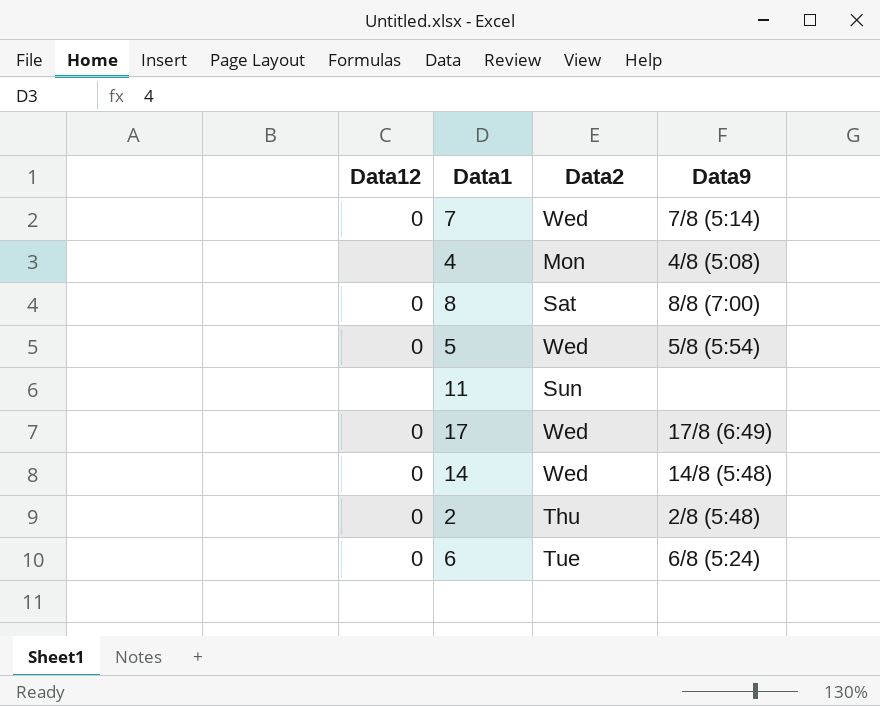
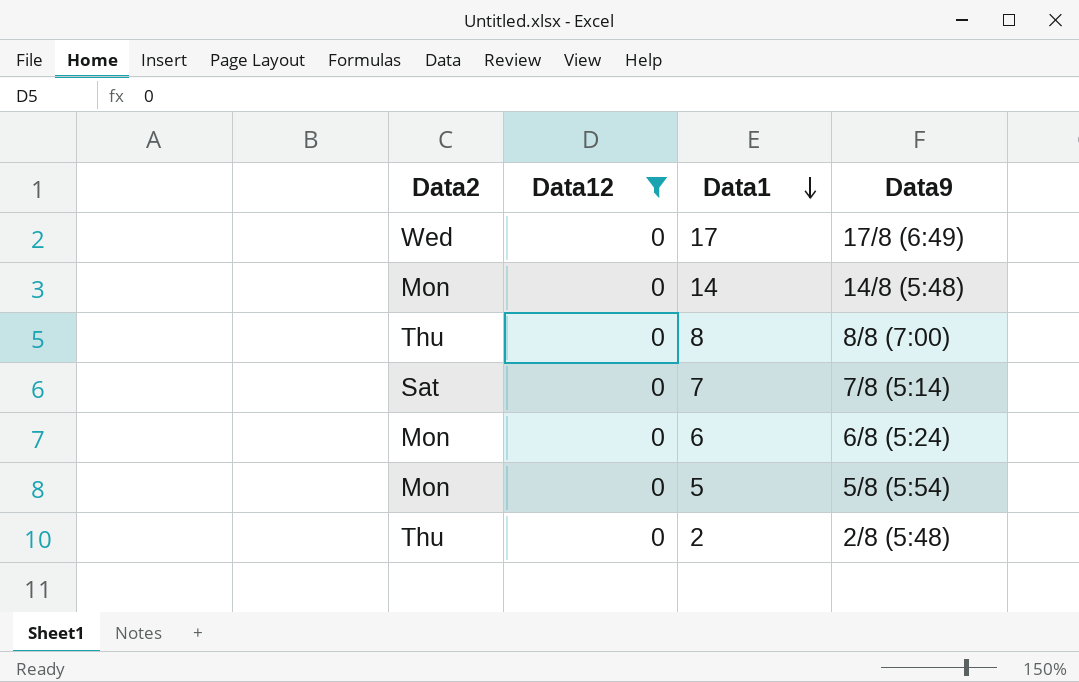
filter: none -> Data12 = 0
row order: none -> Data1 descending
column Data2 | position: 3 -> 1
14 | Data2: Wed -> Mon
8 | Data2: Sat -> Thu
7 | Data2: Wed -> Sat
6 | Data2: Tue -> Mon
5 | Data2: Wed -> Mon

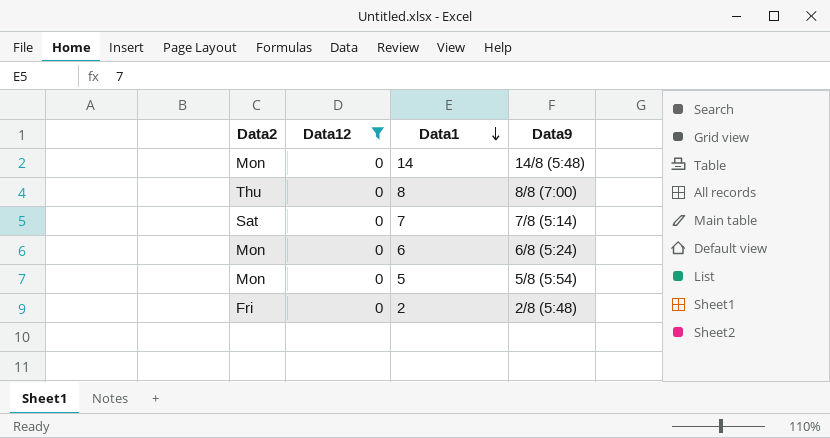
row 17: Wed | 0 | 17/8 (6:49) -> none
2 | Data2: Thu -> Fri

